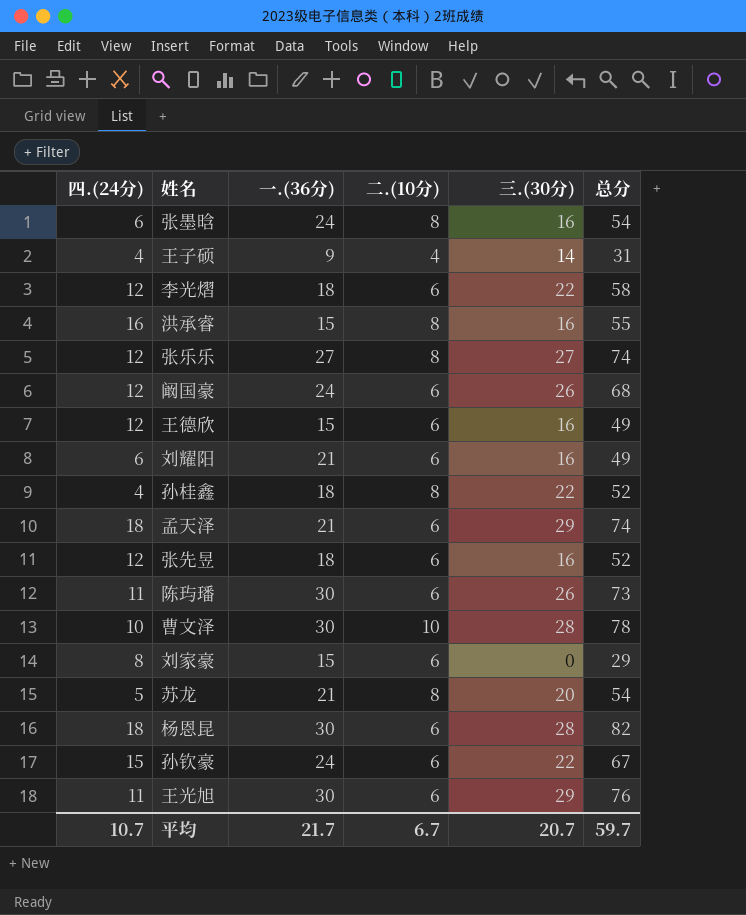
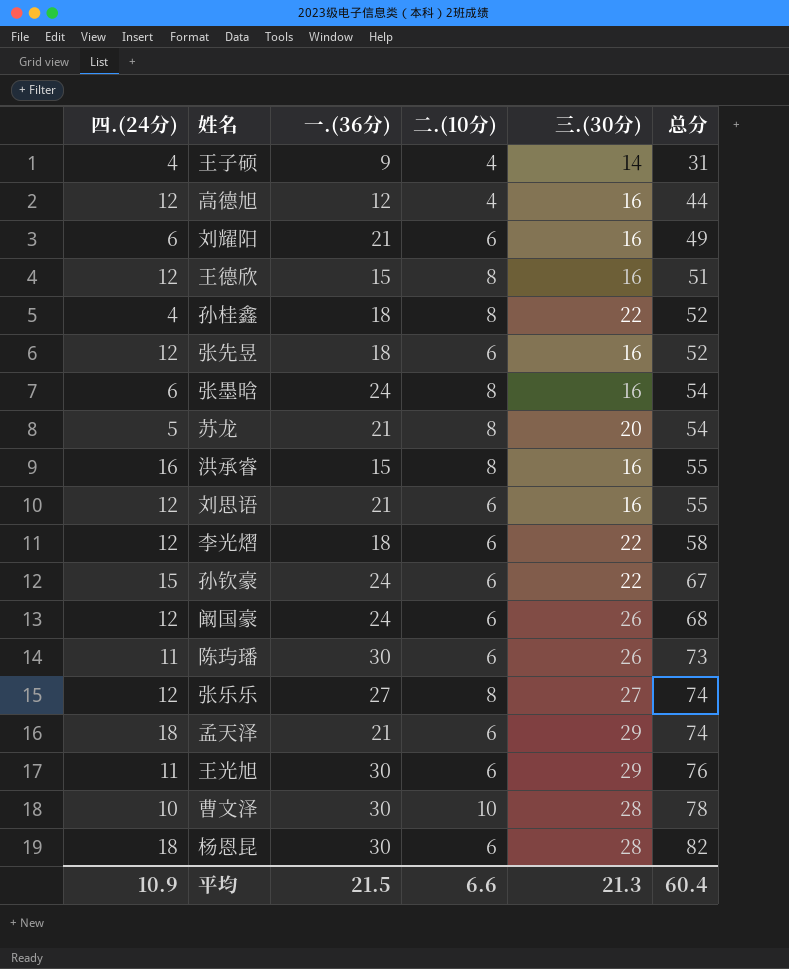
row order: none -> 总分 ascending
row 刘家豪: 8 | 15 | 6 | 0 | 29 -> none
row 高德旭: none -> 12 | 12 | 4 | 16 | 44
王德欣 | 二.(10分): 6 -> 8
王德欣 | 总分: 49 -> 51
row 刘思语: none -> 12 | 21 | 6 | 16 | 55
平均 | 四.(24分): 10.7 -> 10.9
平均 | 一.(36分): 21.7 -> 21.5
平均 | 二.(10分): 6.7 -> 6.6
平均 | 三.(30分): 20.7 -> 21.3
平均 | 总分: 59.7 -> 60.4

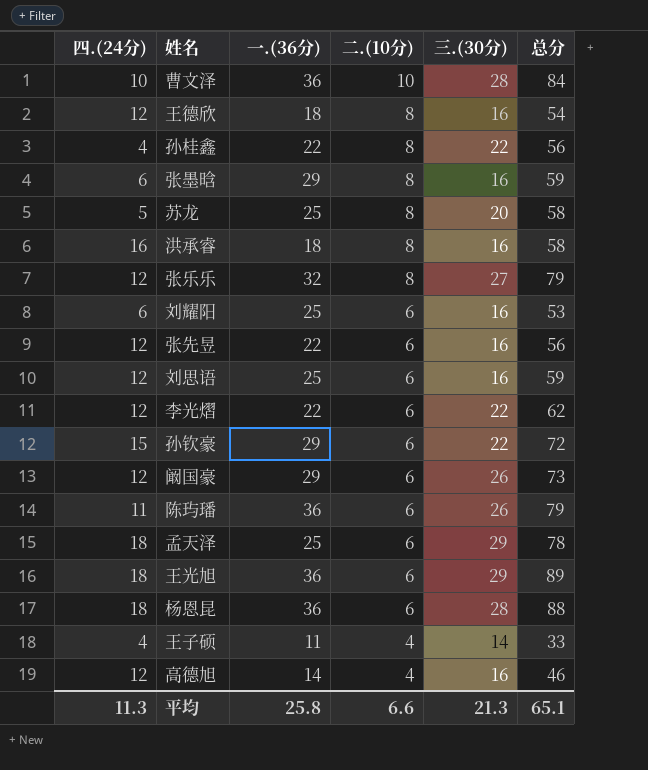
row order: 总分 ascending -> 二.(10分) descending
曹文泽 | 一.(36分): 30 -> 36
曹文泽 | 总分: 78 -> 84
王德欣 | 一.(36分): 15 -> 18
王德欣 | 总分: 51 -> 54
孙桂鑫 | 一.(36分): 18 -> 22
孙桂鑫 | 总分: 52 -> 56
张墨晗 | 一.(36分): 24 -> 29
张墨晗 | 总分: 54 -> 59
苏龙 | 一.(36分): 21 -> 25
苏龙 | 总分: 54 -> 58
洪承睿 | 一.(36分): 15 -> 18
洪承睿 | 总分: 55 -> 58
张乐乐 | 一.(36分): 27 -> 32
张乐乐 | 总分: 74 -> 79
刘耀阳 | 一.(36分): 21 -> 25
刘耀阳 | 总分: 49 -> 53
张先昱 | 一.(36分): 18 -> 22
张先昱 | 总分: 52 -> 56
刘思语 | 一.(36分): 21 -> 25
刘思语 | 总分: 55 -> 59
李光熠 | 一.(36分): 18 -> 22
李光熠 | 总分: 58 -> 62
孙钦豪 | 一.(36分): 24 -> 29
孙钦豪 | 总分: 67 -> 72
阚国豪 | 一.(36分): 24 -> 29
阚国豪 | 总分: 68 -> 73
陈玙璠 | 一.(36分): 30 -> 36
陈玙璠 | 总分: 73 -> 79
孟天泽 | 一.(36分): 21 -> 25
孟天泽 | 总分: 74 -> 78
王光旭 | 四.(24分): 11 -> 18
王光旭 | 一.(36分): 30 -> 36
王光旭 | 总分: 76 -> 89
杨恩昆 | 一.(36分): 30 -> 36
杨恩昆 | 总分: 82 -> 88
王子硕 | 一.(36分): 9 -> 11
王子硕 | 总分: 31 -> 33
高德旭 | 一.(36分): 12 -> 14
高德旭 | 总分: 44 -> 46
平均 | 四.(24分): 10.9 -> 11.3
平均 | 一.(36分): 21.5 -> 25.8
平均 | 总分: 60.4 -> 65.1

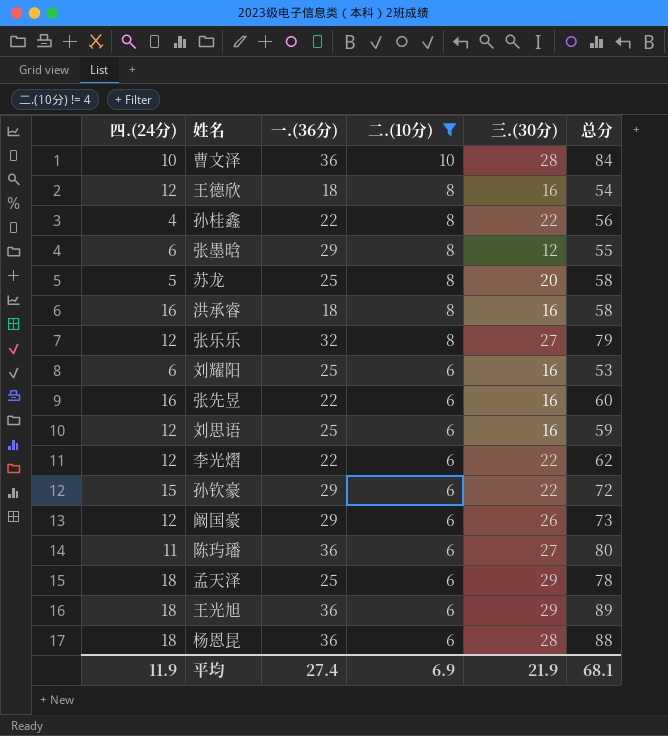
filter: none -> 二.(10分) != 4
张墨晗 | 三.(30分): 16 -> 12
张墨晗 | 总分: 59 -> 55
张先昱 | 四.(24分): 12 -> 16
张先昱 | 总分: 56 -> 60
陈玙璠 | 三.(30分): 26 -> 27
陈玙璠 | 总分: 79 -> 80
平均 | 四.(24分): 11.3 -> 11.9
平均 | 一.(36分): 25.8 -> 27.4
平均 | 二.(10分): 6.6 -> 6.9
平均 | 三.(30分): 21.3 -> 21.9
平均 | 总分: 65.1 -> 68.1

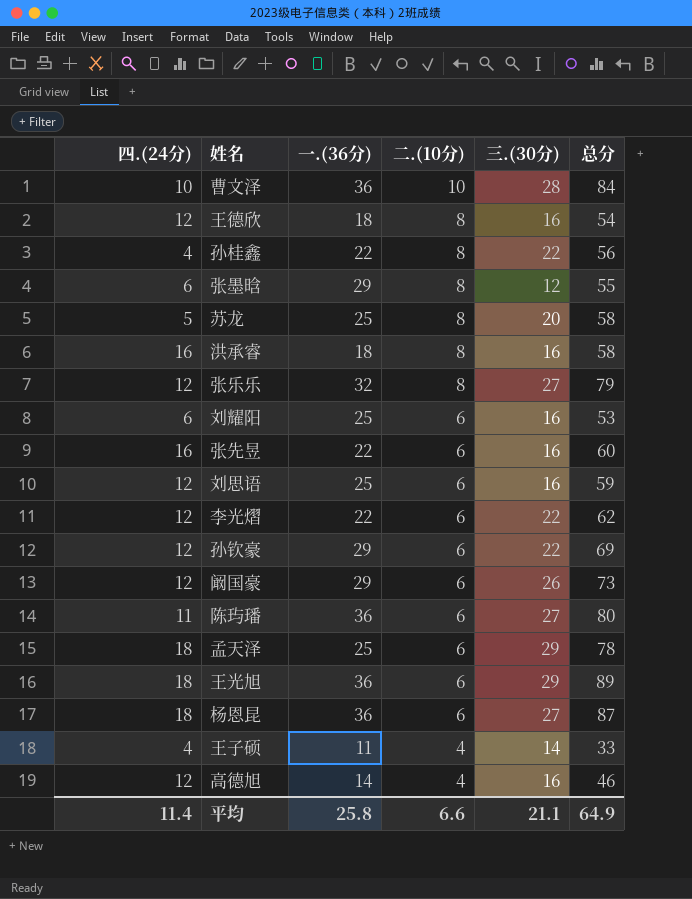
filter: 二.(10分) != 4 -> none
孙钦豪 | 四.(24分): 15 -> 12
孙钦豪 | 总分: 72 -> 69
杨恩昆 | 三.(30分): 28 -> 27
杨恩昆 | 总分: 88 -> 87
平均 | 四.(24分): 11.9 -> 11.4
平均 | 一.(36分): 27.4 -> 25.8
平均 | 二.(10分): 6.9 -> 6.6
平均 | 三.(30分): 21.9 -> 21.1
平均 | 总分: 68.1 -> 64.9

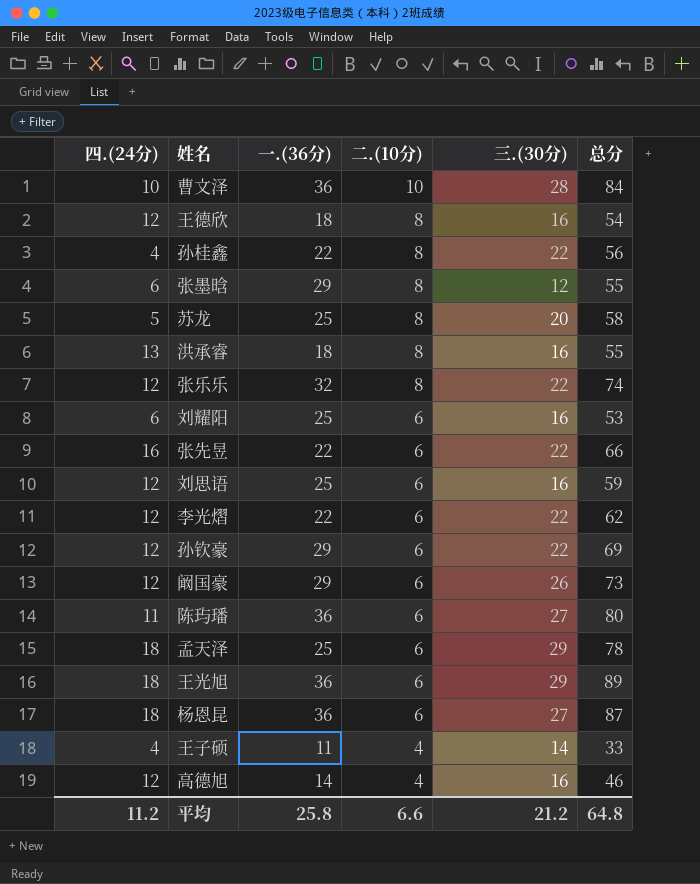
洪承睿 | 四.(24分): 16 -> 13
洪承睿 | 总分: 58 -> 55
张乐乐 | 三.(30分): 27 -> 22
张乐乐 | 总分: 79 -> 74
张先昱 | 三.(30分): 16 -> 22
张先昱 | 总分: 60 -> 66
平均 | 四.(24分): 11.4 -> 11.2
平均 | 三.(30分): 21.1 -> 21.2
平均 | 总分: 64.9 -> 64.8

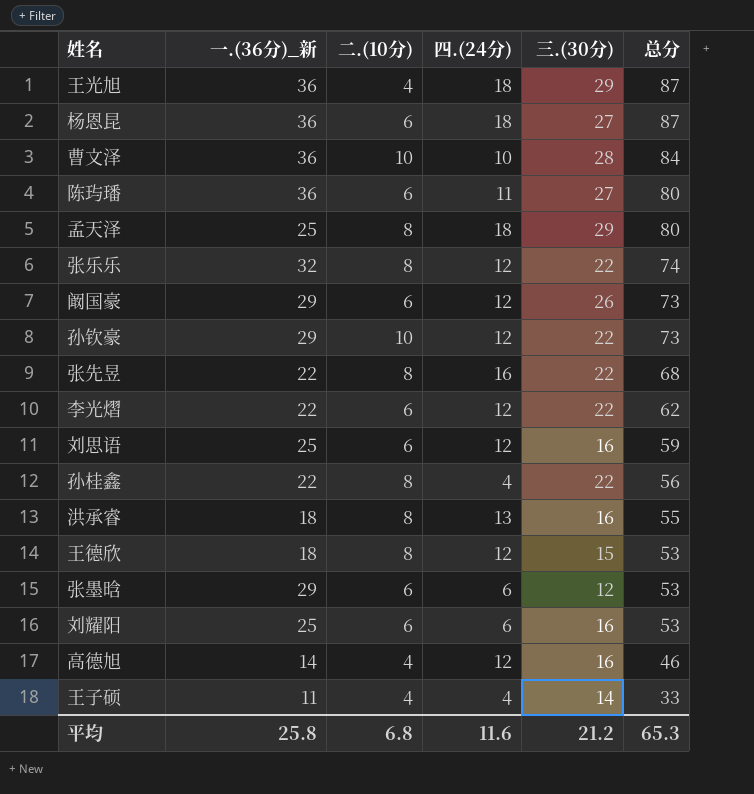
row order: 二.(10分) descending -> 总分 descending
column name: 一.(36分) -> 一.(36分)_新
column 四.(24分) | position: 1 -> 4
row 苏龙: 5 | 25 | 8 | 20 | 58 -> none
王光旭 | 二.(10分): 6 -> 4
王光旭 | 总分: 89 -> 87
孟天泽 | 二.(10分): 6 -> 8
孟天泽 | 总分: 78 -> 80
孙钦豪 | 二.(10分): 6 -> 10
孙钦豪 | 总分: 69 -> 73
张先昱 | 二.(10分): 6 -> 8
张先昱 | 总分: 66 -> 68
王德欣 | 三.(30分): 16 -> 15
王德欣 | 总分: 54 -> 53
张墨晗 | 二.(10分): 8 -> 6
张墨晗 | 总分: 55 -> 53
平均 | 二.(10分): 6.6 -> 6.8
平均 | 四.(24分): 11.2 -> 11.6
平均 | 总分: 64.8 -> 65.3

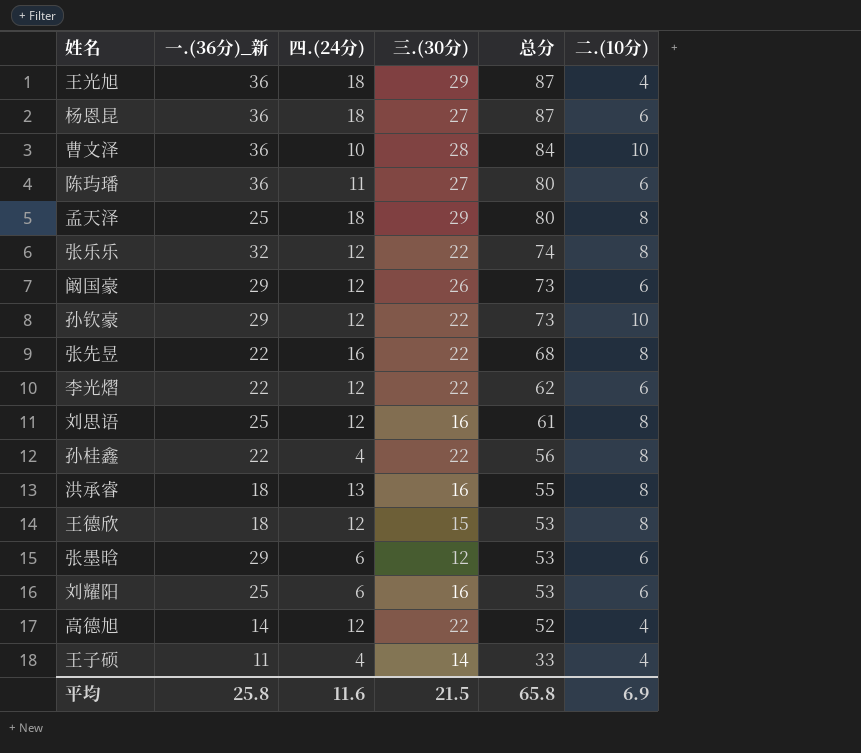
column 二.(10分) | position: 3 -> 6
刘思语 | 总分: 59 -> 61
刘思语 | 二.(10分): 6 -> 8
高德旭 | 三.(30分): 16 -> 22
高德旭 | 总分: 46 -> 52
平均 | 三.(30分): 21.2 -> 21.5
平均 | 总分: 65.3 -> 65.8
平均 | 二.(10分): 6.8 -> 6.9

